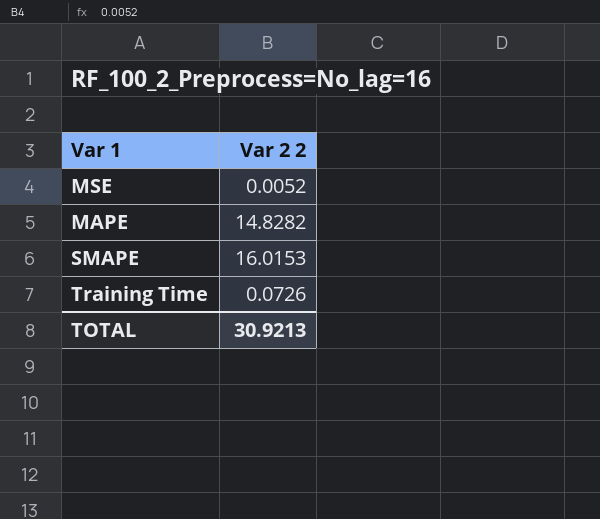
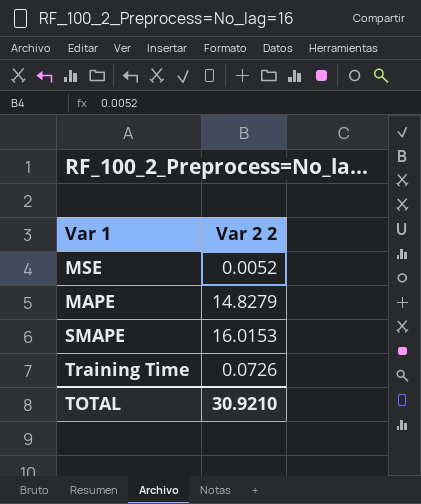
MAPE | Var 2 2: 14.8282 -> 14.8279
TOTAL | Var 2 2: 30.9213 -> 30.9210

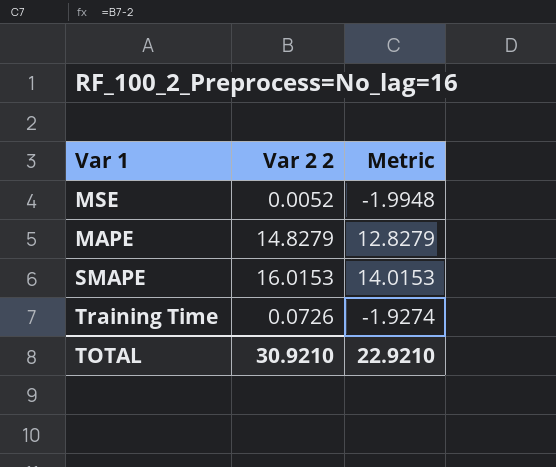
column Metric | formula: none -> [Var 2 2] - 2

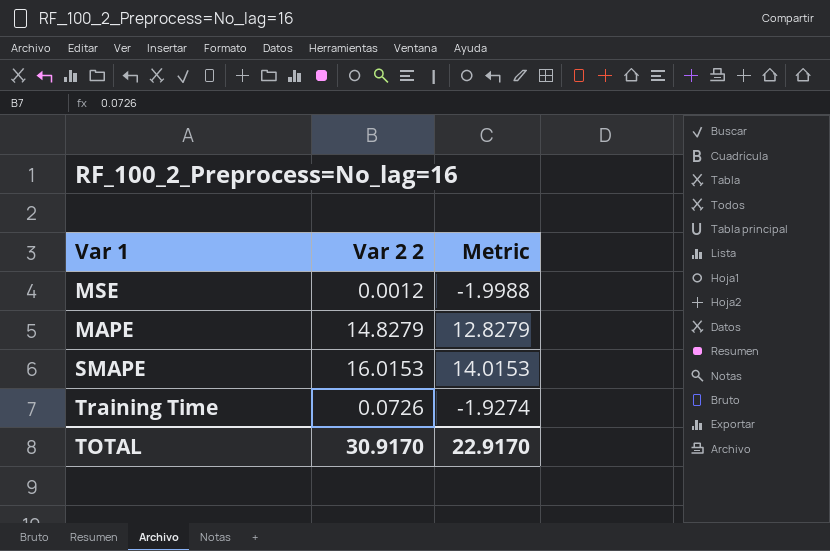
MSE | Var 2 2: 0.0052 -> 0.0012
MSE | Metric: -1.9948 -> -1.9988
TOTAL | Var 2 2: 30.9210 -> 30.9170
TOTAL | Metric: 22.9210 -> 22.9170

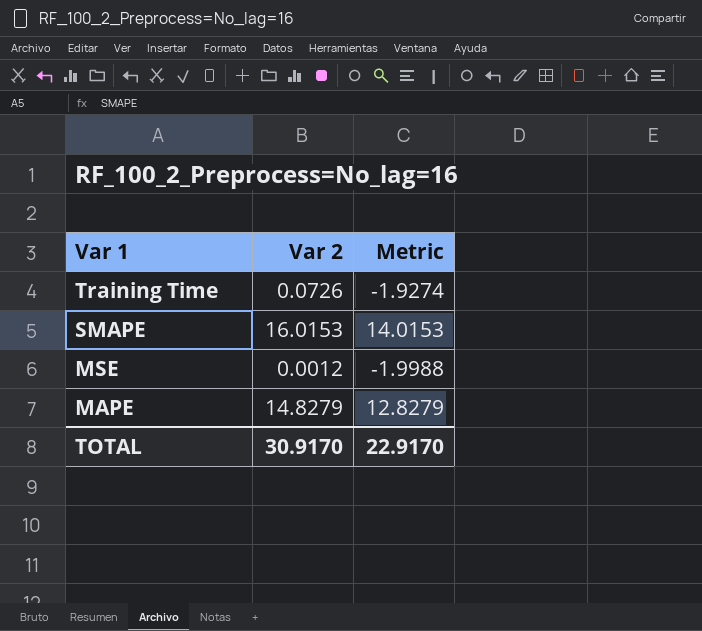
row order: none -> Var 1 descending
column name: Var 2 2 -> Var 2

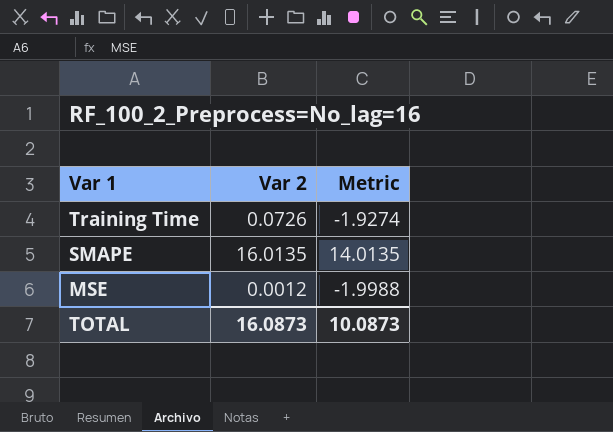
row MAPE: 14.8279 | 12.8279 -> none
SMAPE | Var 2: 16.0153 -> 16.0135
SMAPE | Metric: 14.0153 -> 14.0135
TOTAL | Var 2: 30.9170 -> 16.0873
TOTAL | Metric: 22.9170 -> 10.0873

